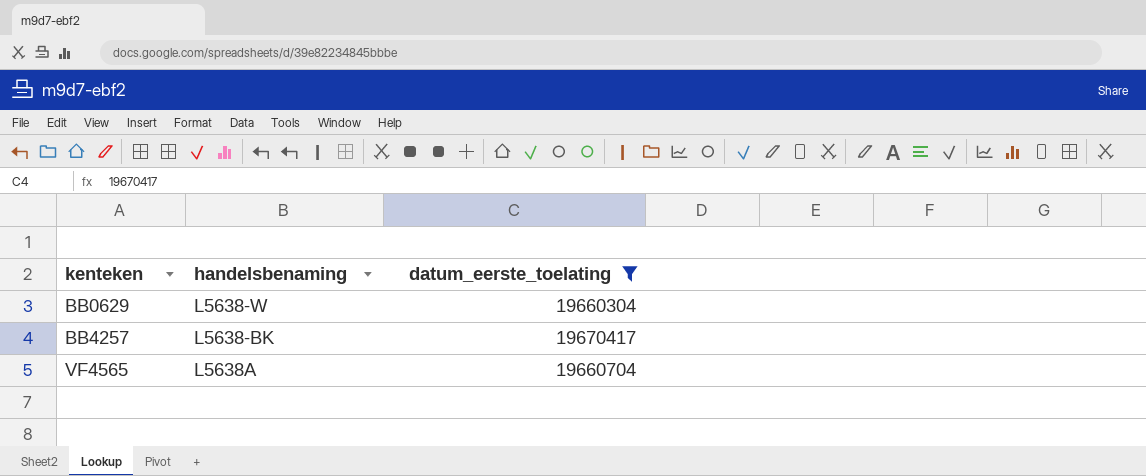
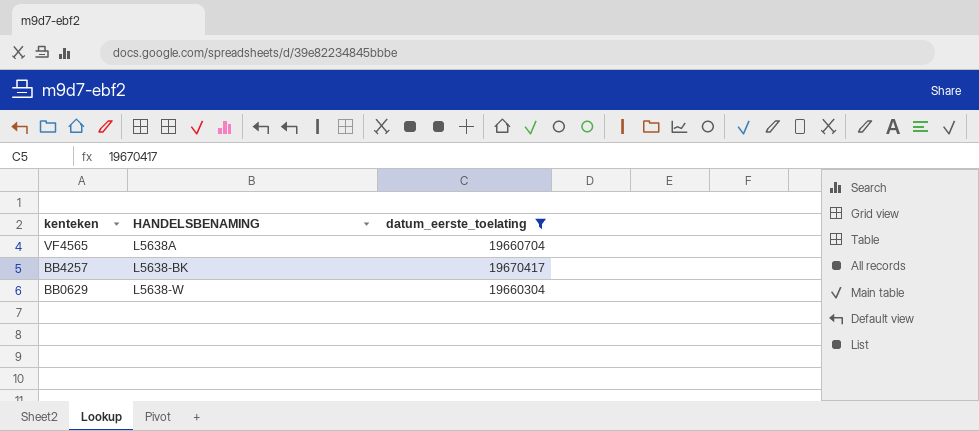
row order: kenteken ascending -> kenteken descending
column name: handelsbenaming -> HANDELSBENAMING

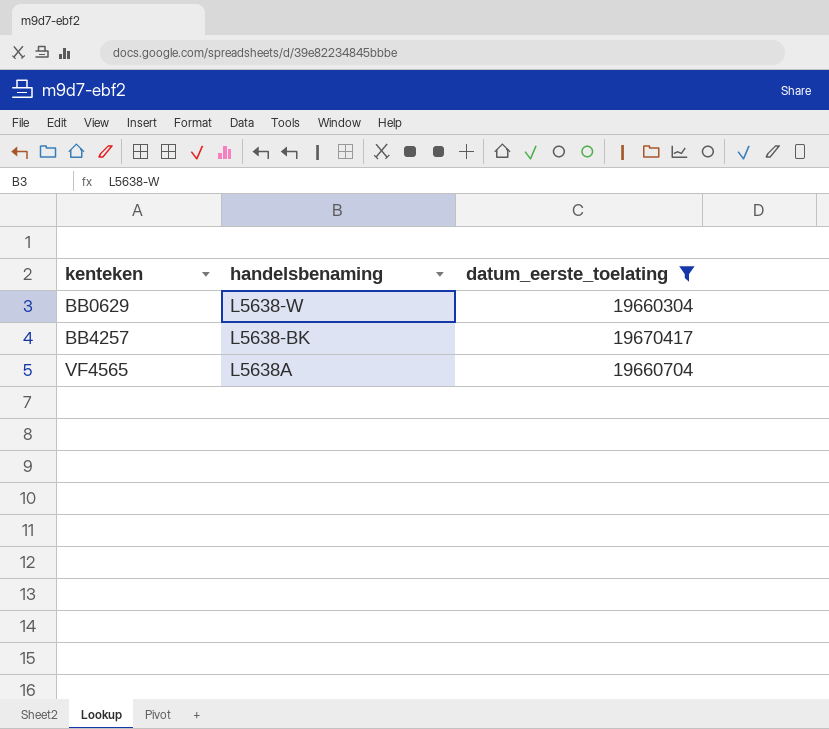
row order: kenteken descending -> kenteken ascending
column name: HANDELSBENAMING -> handelsbenaming

